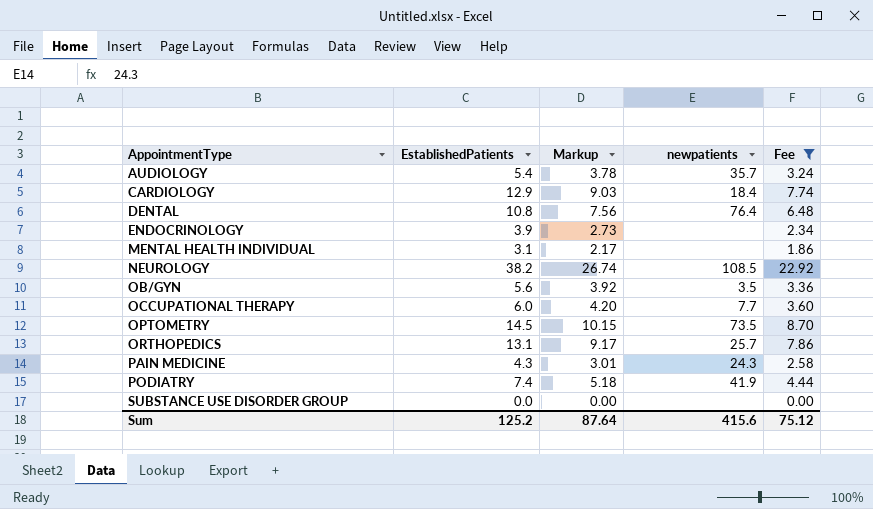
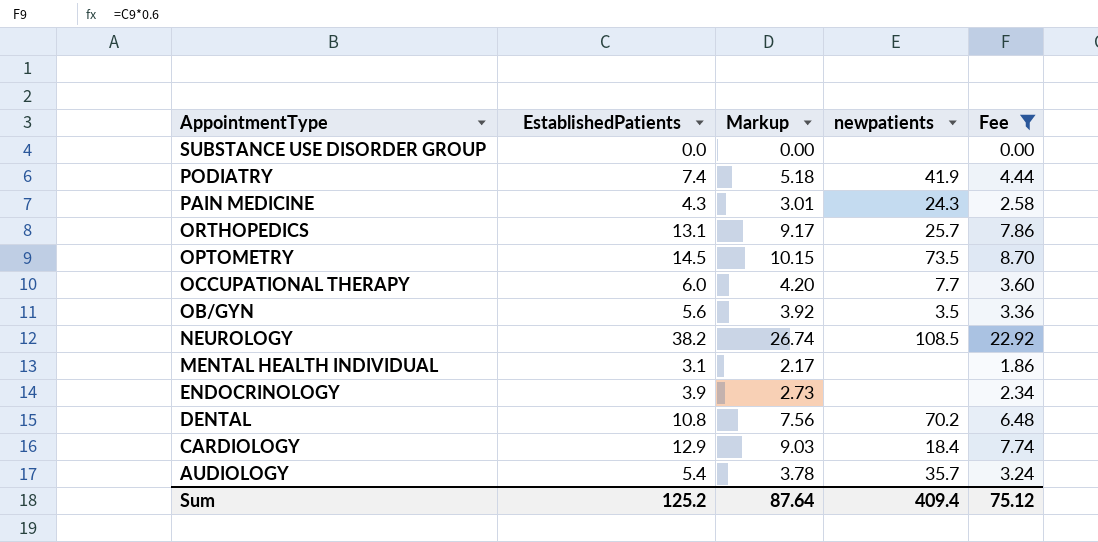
row order: AppointmentType ascending -> AppointmentType descending
DENTAL | newpatients: 76.4 -> 70.2
Sum | newpatients: 415.6 -> 409.4

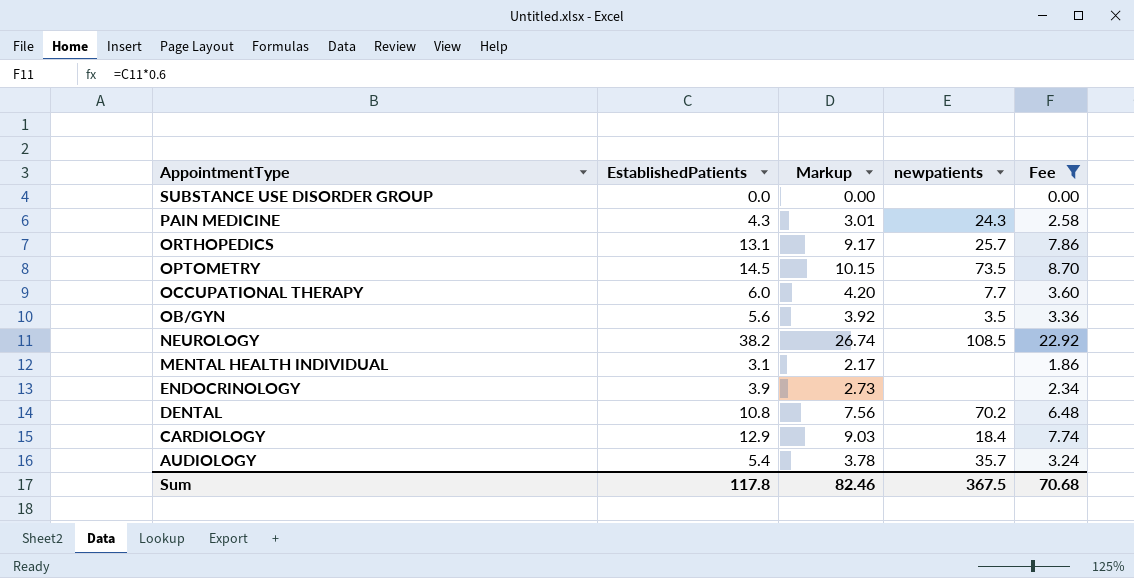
row PODIATRY: 7.4 | 5.18 | 41.9 | 4.44 -> none
Sum | EstablishedPatients: 125.2 -> 117.8
Sum | Markup: 87.64 -> 82.46
Sum | newpatients: 409.4 -> 367.5
Sum | Fee: 75.12 -> 70.68

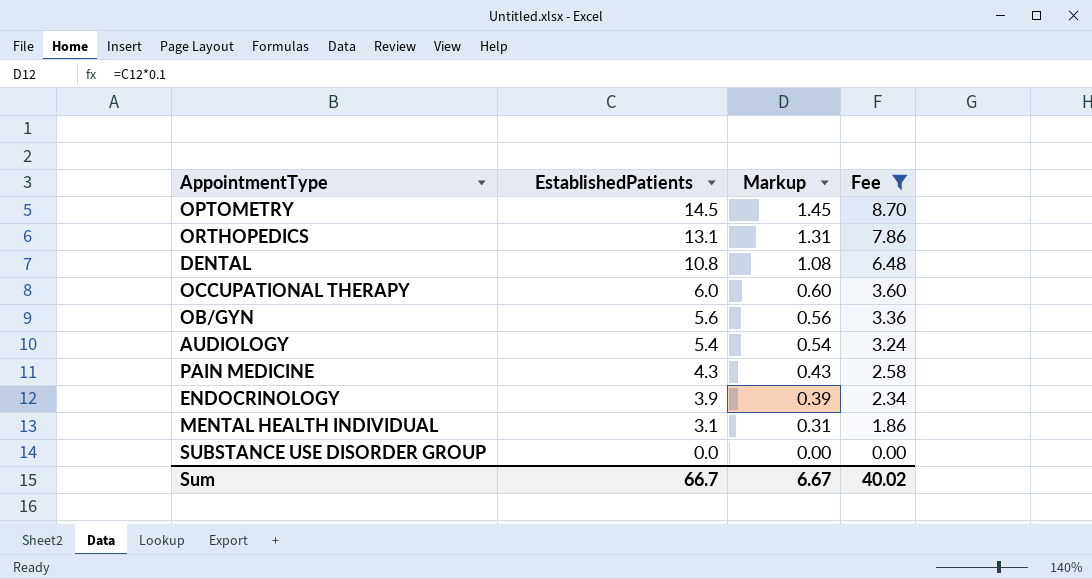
row order: AppointmentType descending -> EstablishedPatients descending
column newpatients | position: 4 -> none
column Markup | formula: [EstablishedPatients] * 0.7 -> [EstablishedPatients] * 0.1
row NEUROLOGY: 38.2 | 26.74 | 108.5 | 22.92 -> none
row CARDIOLOGY: 12.9 | 9.03 | 18.4 | 7.74 -> none
Sum | EstablishedPatients: 117.8 -> 66.7
Sum | Markup: 82.46 -> 6.67
Sum | Fee: 70.68 -> 40.02

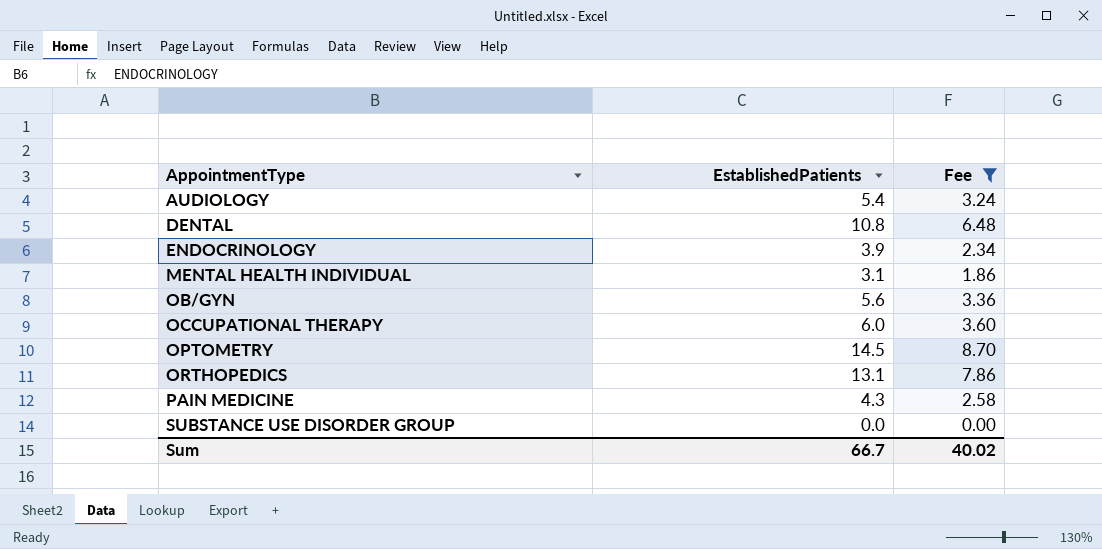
row order: EstablishedPatients descending -> AppointmentType ascending
column Markup | formula: [EstablishedPatients] * 0.1 -> none

